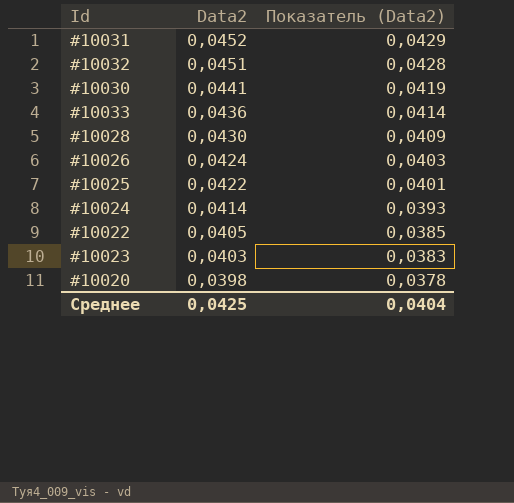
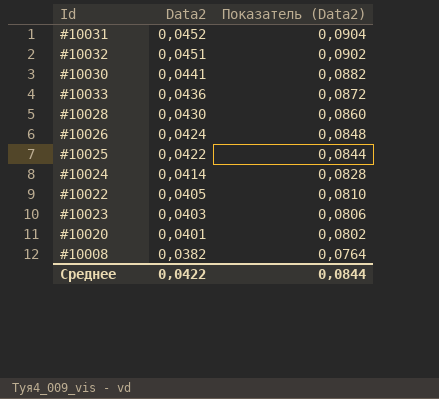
column Показатель (Data2) | formula: [Data2] * 0,95 -> [Data2] * 2
#10020 | Data2: 0,0398 -> 0,0401
row #10008: none -> 0,0382 | 0,0764
Среднее | Data2: 0,0425 -> 0,0422
Среднее | Показатель (Data2): 0,0404 -> 0,0844

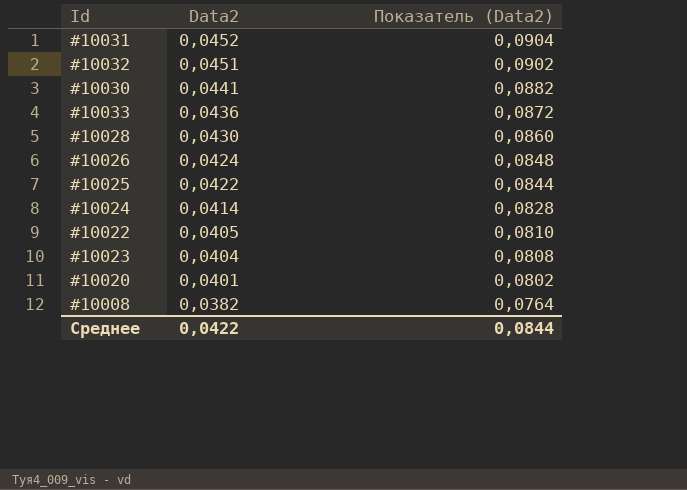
#10023 | Data2: 0,0403 -> 0,0404
#10023 | Показатель (Data2): 0,0806 -> 0,0808

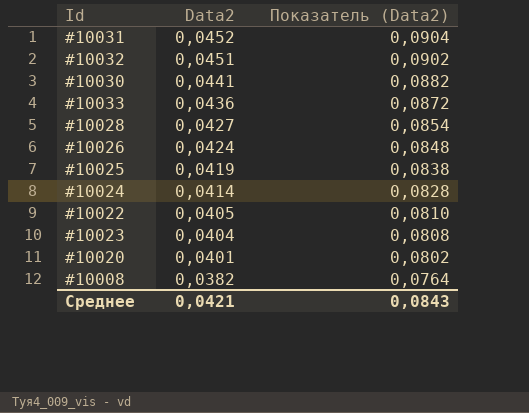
#10028 | Data2: 0,0430 -> 0,0427
#10028 | Показатель (Data2): 0,0860 -> 0,0854
#10025 | Data2: 0,0422 -> 0,0419
#10025 | Показатель (Data2): 0,0844 -> 0,0838
Среднее | Data2: 0,0422 -> 0,0421
Среднее | Показатель (Data2): 0,0844 -> 0,0843

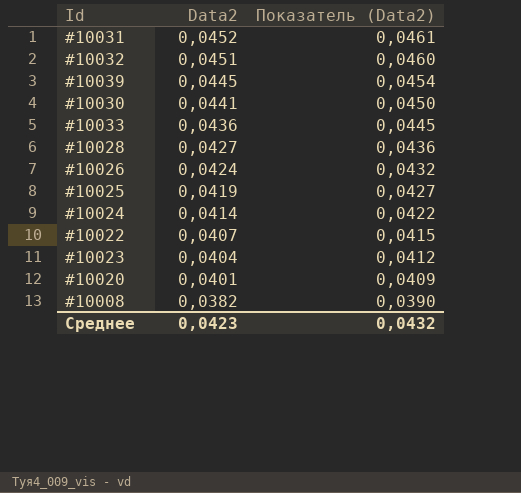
column Показатель (Data2) | formula: [Data2] * 2 -> [Data2] * 1,02
row #10039: none -> 0,0445 | 0,0454
#10022 | Data2: 0,0405 -> 0,0407
Среднее | Data2: 0,0421 -> 0,0423
Среднее | Показатель (Data2): 0,0843 -> 0,0432

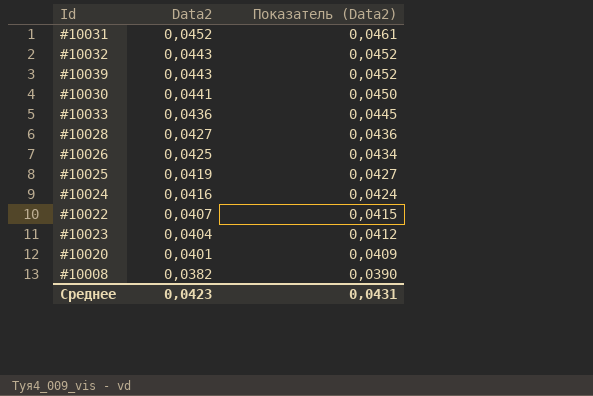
#10032 | Data2: 0,0451 -> 0,0443
#10032 | Показатель (Data2): 0,0460 -> 0,0452
#10039 | Data2: 0,0445 -> 0,0443
#10039 | Показатель (Data2): 0,0454 -> 0,0452
#10026 | Data2: 0,0424 -> 0,0425
#10026 | Показатель (Data2): 0,0432 -> 0,0434
#10024 | Data2: 0,0414 -> 0,0416
#10024 | Показатель (Data2): 0,0422 -> 0,0424
Среднее | Показатель (Data2): 0,0432 -> 0,0431

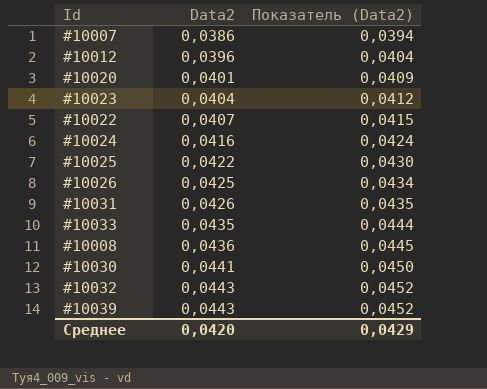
row order: Data2 descending -> Data2 ascending
row #10028: 0,0427 | 0,0436 -> none
row #10007: none -> 0,0386 | 0,0394
row #10012: none -> 0,0396 | 0,0404
#10025 | Data2: 0,0419 -> 0,0422
#10025 | Показатель (Data2): 0,0427 -> 0,0430
#10031 | Data2: 0,0452 -> 0,0426
#10031 | Показатель (Data2): 0,0461 -> 0,0435
#10033 | Data2: 0,0436 -> 0,0435
#10033 | Показатель (Data2): 0,0445 -> 0,0444
#10008 | Data2: 0,0382 -> 0,0436
#10008 | Показатель (Data2): 0,0390 -> 0,0445
Среднее | Data2: 0,0423 -> 0,0420
Среднее | Показатель (Data2): 0,0431 -> 0,0429

